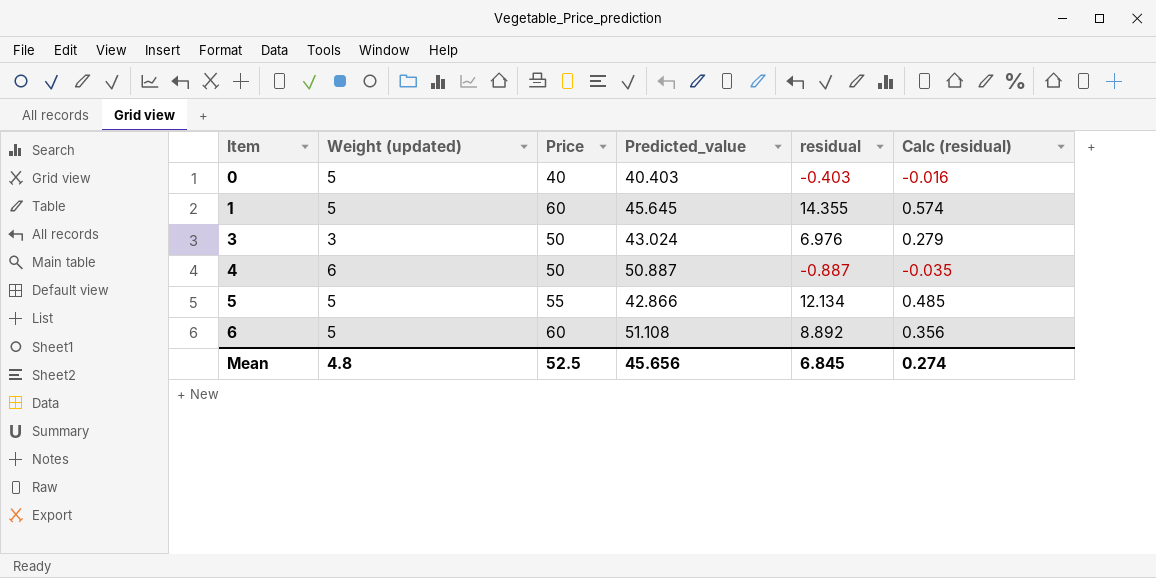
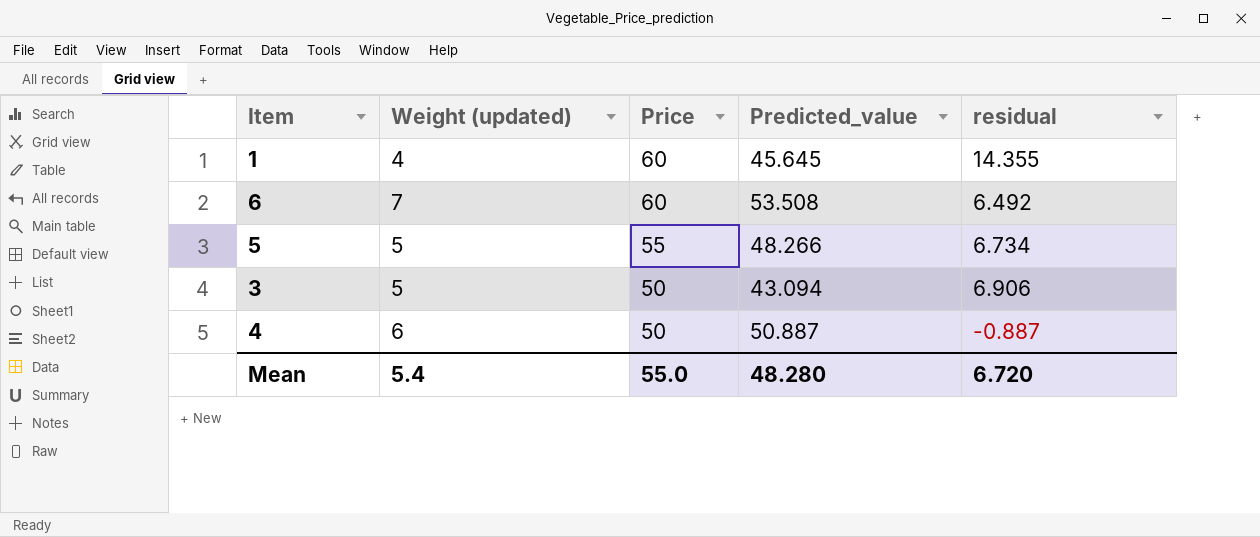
row order: Item ascending -> Price descending
column Calc (residual) | formula: [residual] * 0.04 -> none
row 0: 5 | 40 | 40.403 | -0.403 | -0.016 -> none
1 | Weight (updated): 5 -> 4
6 | Weight (updated): 5 -> 7
6 | Predicted_value: 51.108 -> 53.508
6 | residual: 8.892 -> 6.492
5 | Predicted_value: 42.866 -> 48.266
5 | residual: 12.134 -> 6.734
3 | Weight (updated): 3 -> 5
3 | Predicted_value: 43.024 -> 43.094
3 | residual: 6.976 -> 6.906
Mean | Weight (updated): 4.8 -> 5.4
Mean | Price: 52.5 -> 55.0
Mean | Predicted_value: 45.656 -> 48.280
Mean | residual: 6.845 -> 6.720

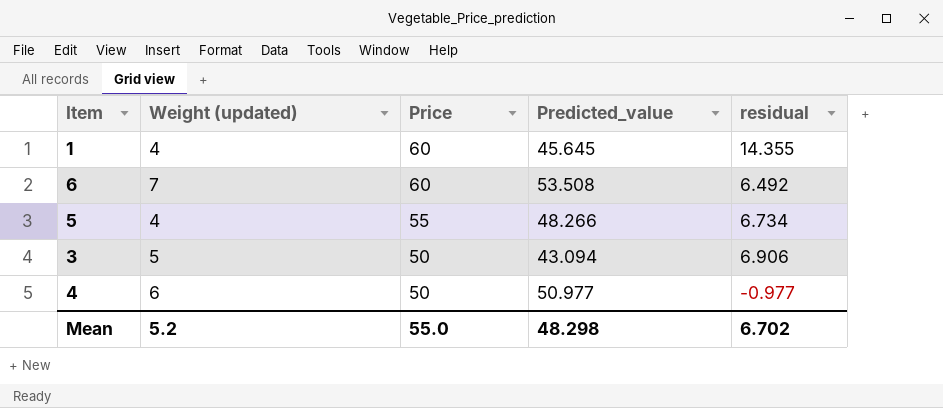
5 | Weight (updated): 5 -> 4
4 | Predicted_value: 50.887 -> 50.977
4 | residual: -0.887 -> -0.977
Mean | Weight (updated): 5.4 -> 5.2
Mean | Predicted_value: 48.280 -> 48.298
Mean | residual: 6.720 -> 6.702

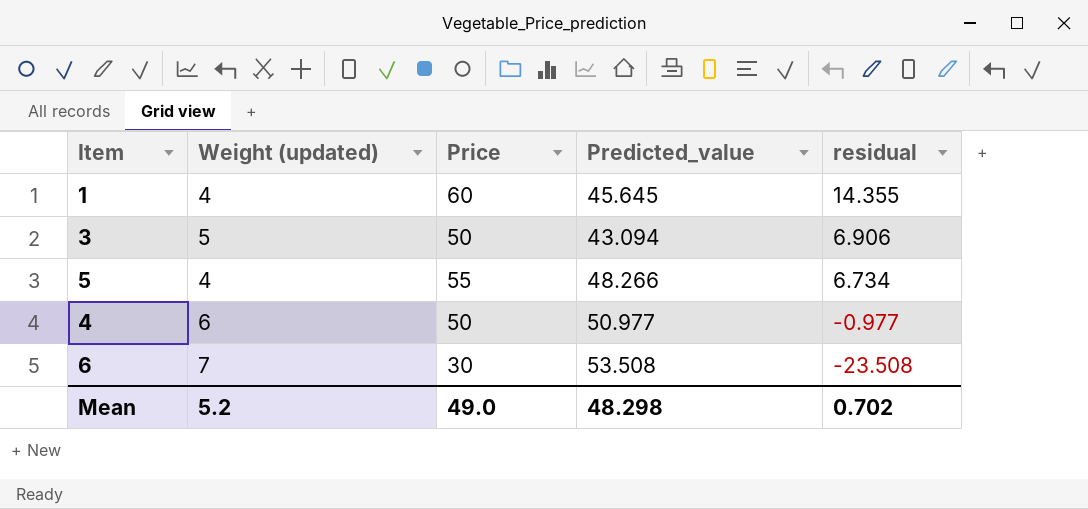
row order: Price descending -> residual descending
6 | Price: 60 -> 30
6 | residual: 6.492 -> -23.508
Mean | Price: 55.0 -> 49.0
Mean | residual: 6.702 -> 0.702

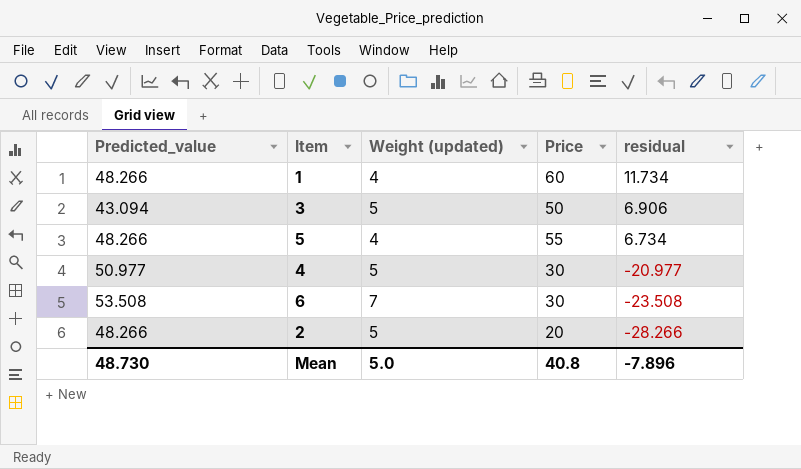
column Predicted_value | position: 4 -> 1
1 | Predicted_value: 45.645 -> 48.266
1 | residual: 14.355 -> 11.734
4 | Weight (updated): 6 -> 5
4 | Price: 50 -> 30
4 | residual: -0.977 -> -20.977
row 2: none -> 48.266 | 5 | 20 | -28.266
Mean | Predicted_value: 48.298 -> 48.730
Mean | Weight (updated): 5.2 -> 5.0
Mean | Price: 49.0 -> 40.8
Mean | residual: 0.702 -> -7.896

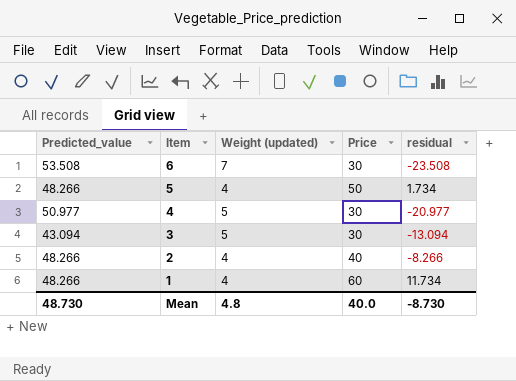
row order: residual descending -> Item descending
5 | Price: 55 -> 50
5 | residual: 6.734 -> 1.734
3 | Price: 50 -> 30
3 | residual: 6.906 -> -13.094
2 | Weight (updated): 5 -> 4
2 | Price: 20 -> 40
2 | residual: -28.266 -> -8.266
Mean | Weight (updated): 5.0 -> 4.8
Mean | Price: 40.8 -> 40.0
Mean | residual: -7.896 -> -8.730

